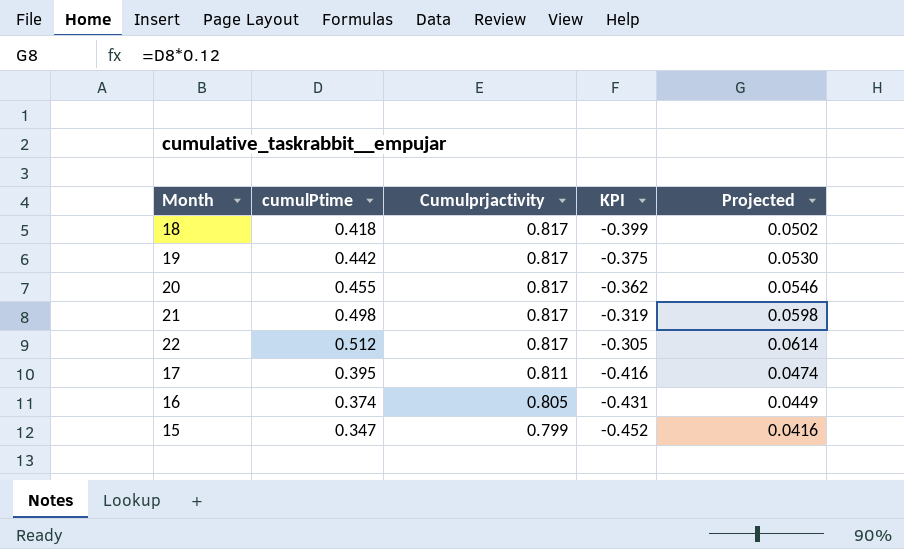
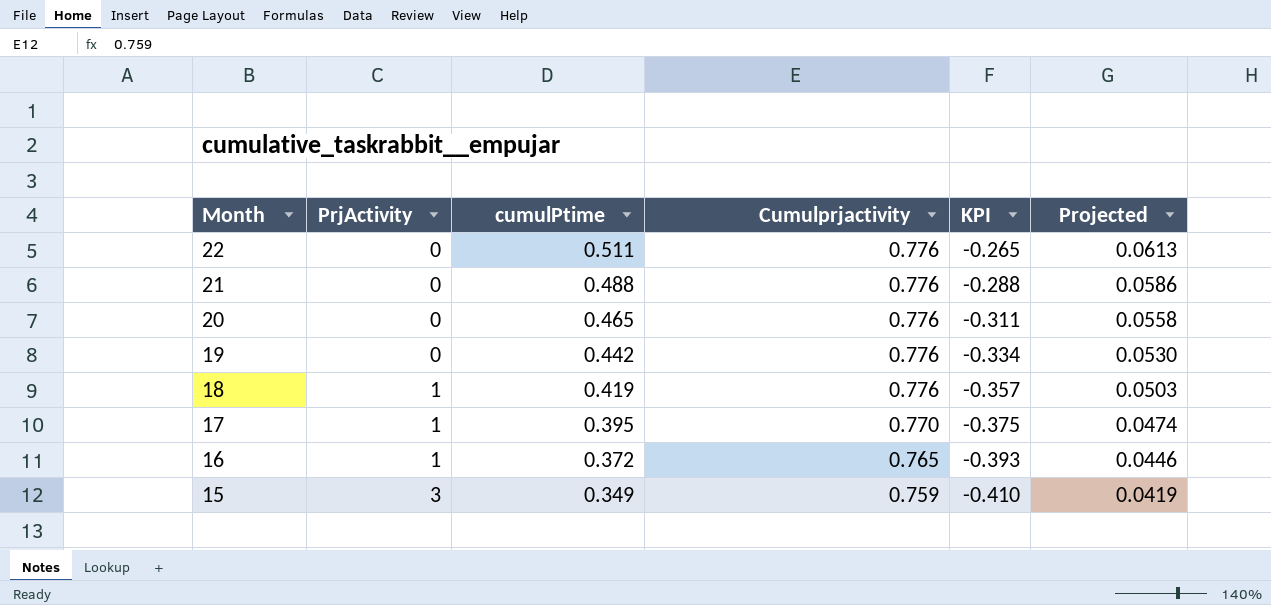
row order: Cumulprjactivity descending -> Month descending
column PrjActivity | position: none -> 2
22 | cumulPtime: 0.512 -> 0.511
22 | Cumulprjactivity: 0.817 -> 0.776
22 | KPI: -0.305 -> -0.265
22 | Projected: 0.0614 -> 0.0613
21 | cumulPtime: 0.498 -> 0.488
21 | Cumulprjactivity: 0.817 -> 0.776
21 | KPI: -0.319 -> -0.288
21 | Projected: 0.0598 -> 0.0586
20 | cumulPtime: 0.455 -> 0.465
20 | Cumulprjactivity: 0.817 -> 0.776
20 | KPI: -0.362 -> -0.311
20 | Projected: 0.0546 -> 0.0558
19 | Cumulprjactivity: 0.817 -> 0.776
19 | KPI: -0.375 -> -0.334
18 | cumulPtime: 0.418 -> 0.419
18 | Cumulprjactivity: 0.817 -> 0.776
18 | KPI: -0.399 -> -0.357
18 | Projected: 0.0502 -> 0.0503
17 | Cumulprjactivity: 0.811 -> 0.770
17 | KPI: -0.416 -> -0.375
16 | cumulPtime: 0.374 -> 0.372
16 | Cumulprjactivity: 0.805 -> 0.765
16 | KPI: -0.431 -> -0.393
16 | Projected: 0.0449 -> 0.0446
15 | cumulPtime: 0.347 -> 0.349
15 | Cumulprjactivity: 0.799 -> 0.759
15 | KPI: -0.452 -> -0.410
15 | Projected: 0.0416 -> 0.0419

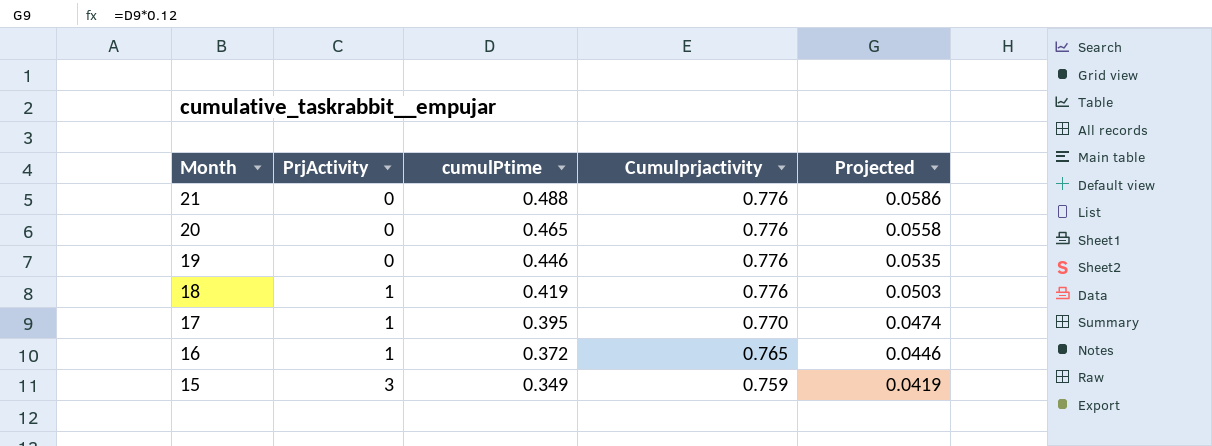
column KPI | formula: [cumulPtime] - [Cumulprjactivity] -> none
row 22: 0 | 0.511 | 0.776 | -0.265 | 0.0613 -> none
19 | cumulPtime: 0.442 -> 0.446
19 | Projected: 0.0530 -> 0.0535

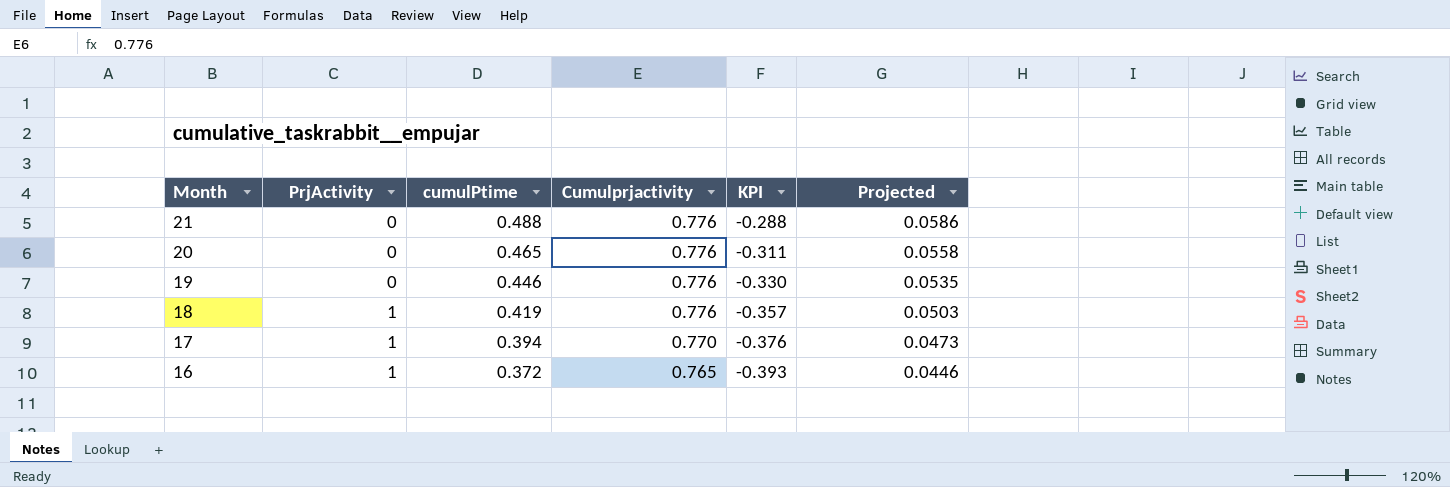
column KPI | formula: none -> [cumulPtime] - [Cumulprjactivity]
row 15: 3 | 0.349 | 0.759 | 0.0419 -> none
17 | cumulPtime: 0.395 -> 0.394
17 | Projected: 0.0474 -> 0.0473

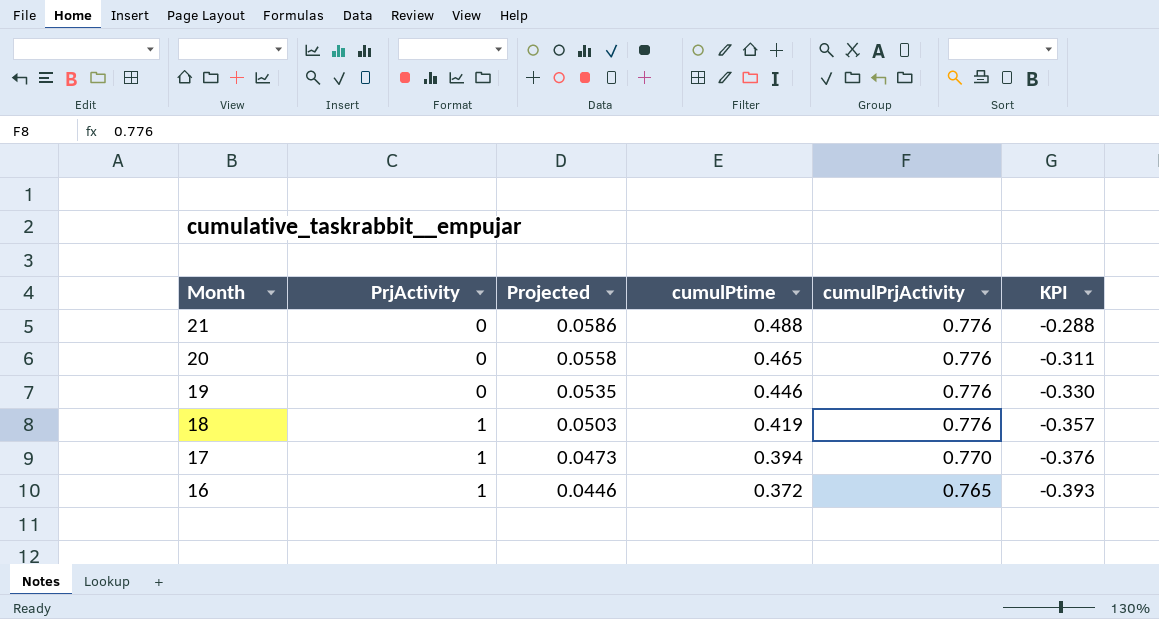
column Projected | position: 6 -> 3
column name: Cumulprjactivity -> cumulPrjActivity

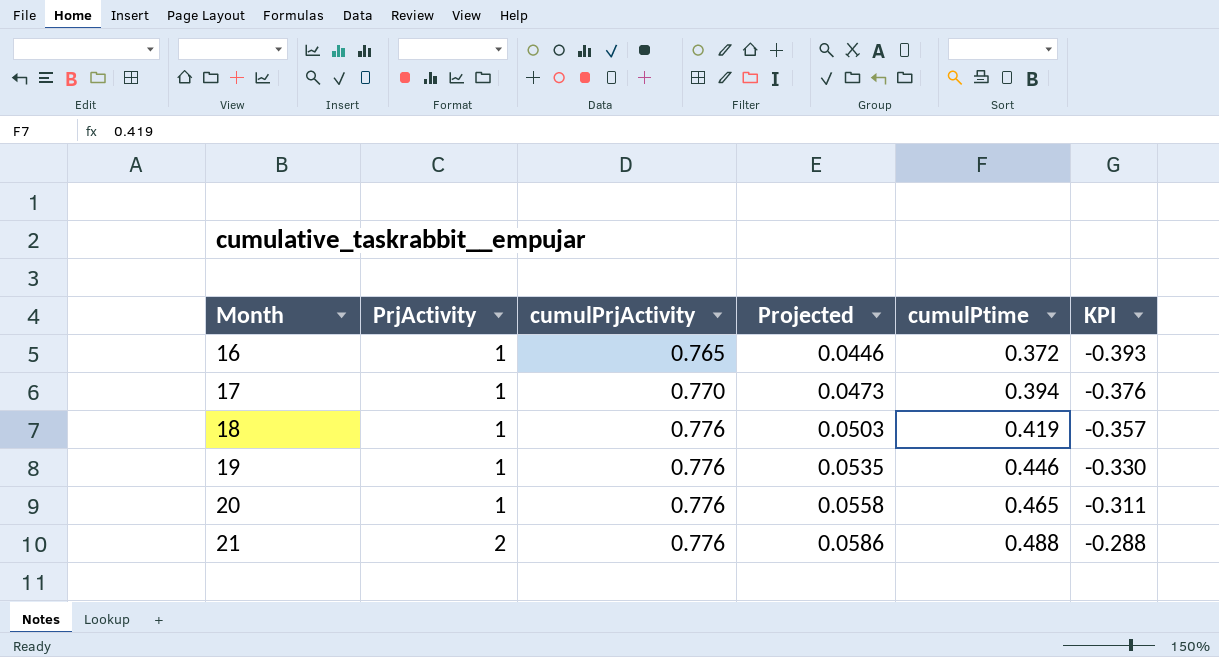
row order: Month descending -> Month ascending
column cumulPrjActivity | position: 5 -> 3
19 | PrjActivity: 0 -> 1
20 | PrjActivity: 0 -> 1
21 | PrjActivity: 0 -> 2

